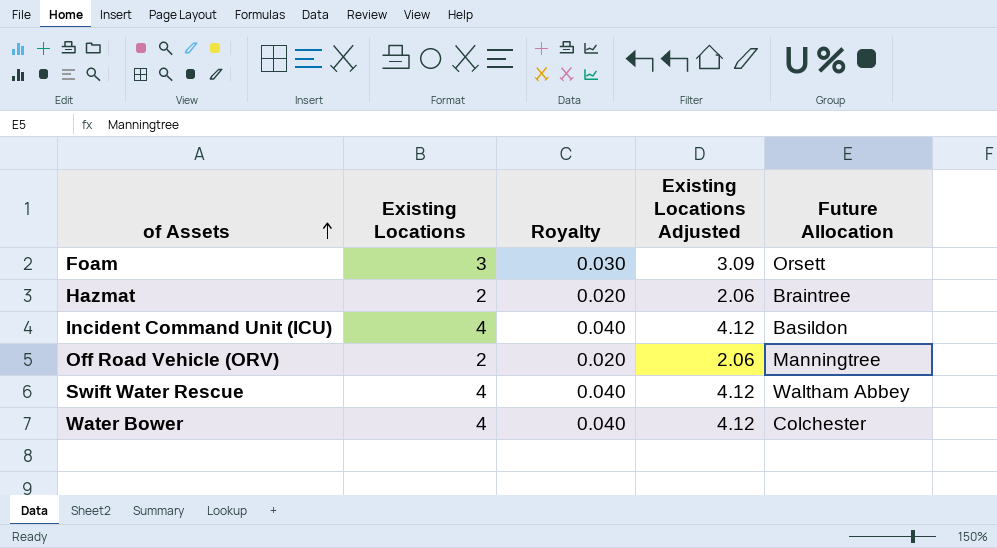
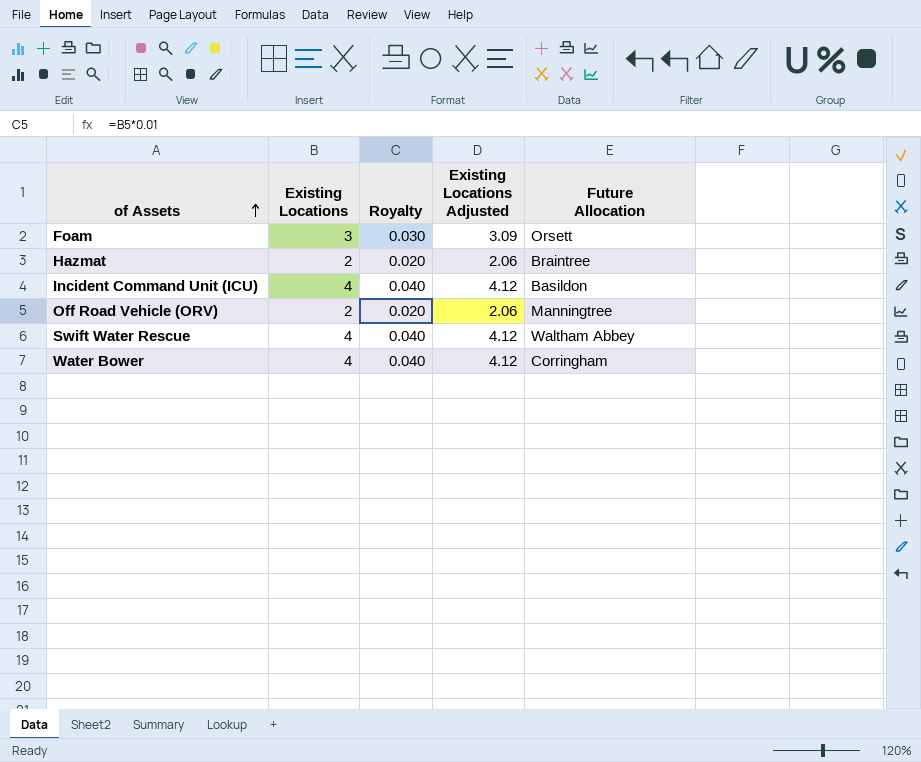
Water Bower | Future Allocation: Colchester -> Corringham

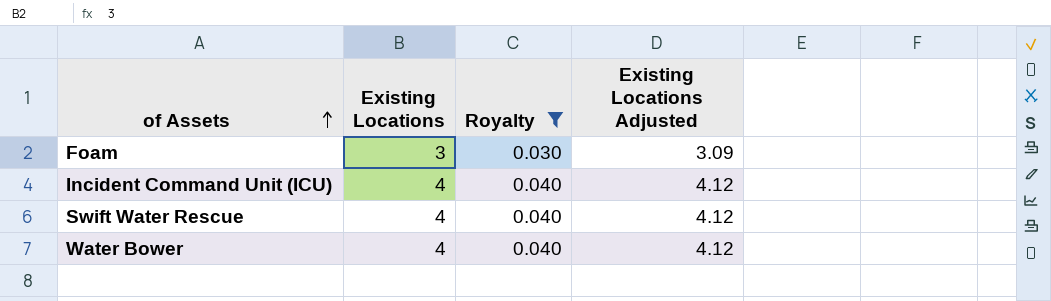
filter: none -> Royalty != 0.020
column Future Allocation | position: 5 -> none

